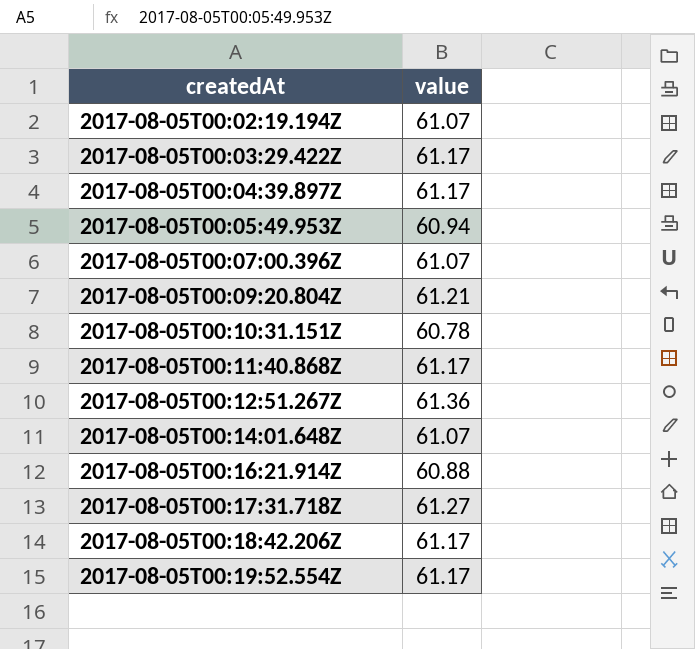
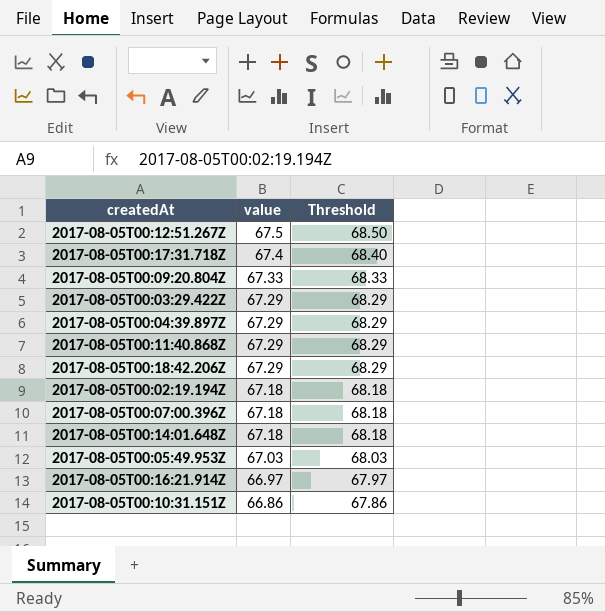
row order: createdAt ascending -> value descending
column Threshold | formula: none -> [value] + 1
row 2017-08-05T00:19:52.554Z: 61.17 -> none
2017-08-05T00:12:51.267Z | value: 61.36 -> 67.5
2017-08-05T00:17:31.718Z | value: 61.27 -> 67.4
2017-08-05T00:09:20.804Z | value: 61.21 -> 67.33
2017-08-05T00:03:29.422Z | value: 61.17 -> 67.29
2017-08-05T00:04:39.897Z | value: 61.17 -> 67.29
2017-08-05T00:11:40.868Z | value: 61.17 -> 67.29
2017-08-05T00:18:42.206Z | value: 61.17 -> 67.29
2017-08-05T00:02:19.194Z | value: 61.07 -> 67.18
2017-08-05T00:07:00.396Z | value: 61.07 -> 67.18
2017-08-05T00:14:01.648Z | value: 61.07 -> 67.18
2017-08-05T00:05:49.953Z | value: 60.94 -> 67.03
2017-08-05T00:16:21.914Z | value: 60.88 -> 66.97
2017-08-05T00:10:31.151Z | value: 60.78 -> 66.86

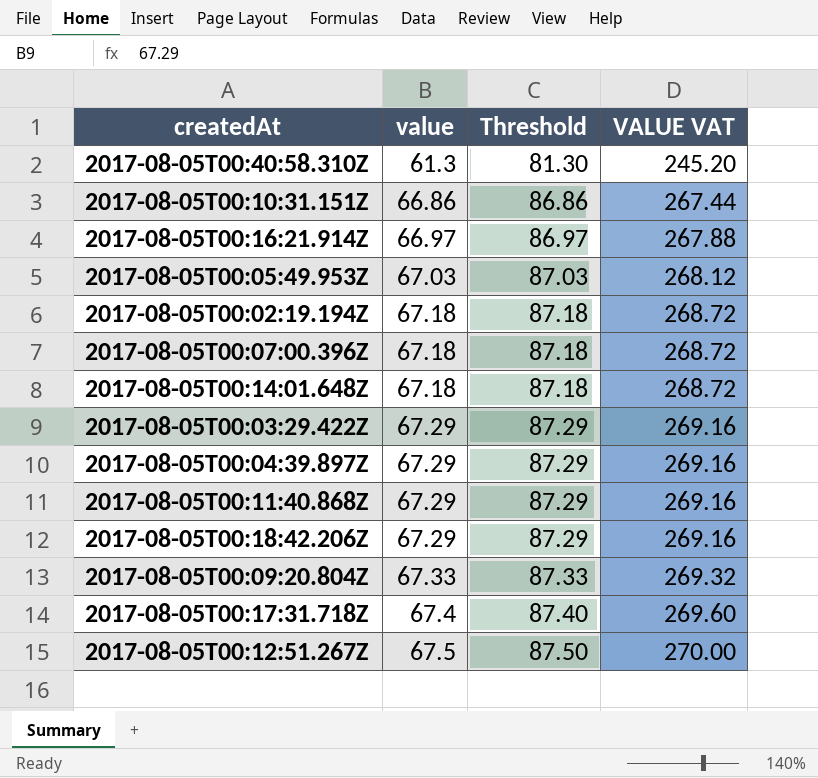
row order: value descending -> value ascending
column Threshold | formula: [value] + 1 -> [value] + 20
column VALUE VAT | formula: none -> [value] * 4
row 2017-08-05T00:40:58.310Z: none -> 61.3 | 81.30 | 245.20

